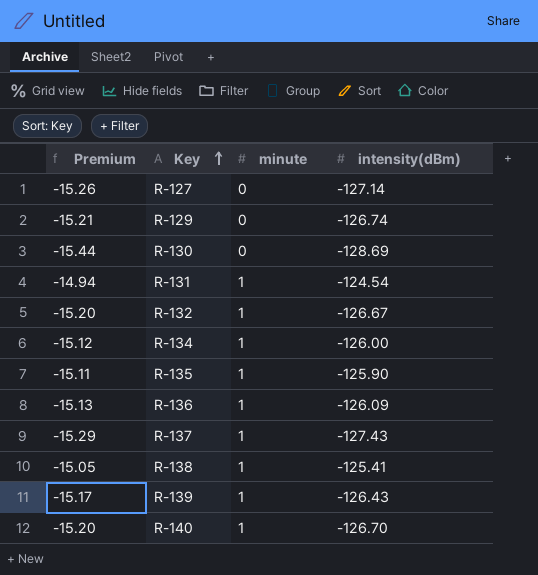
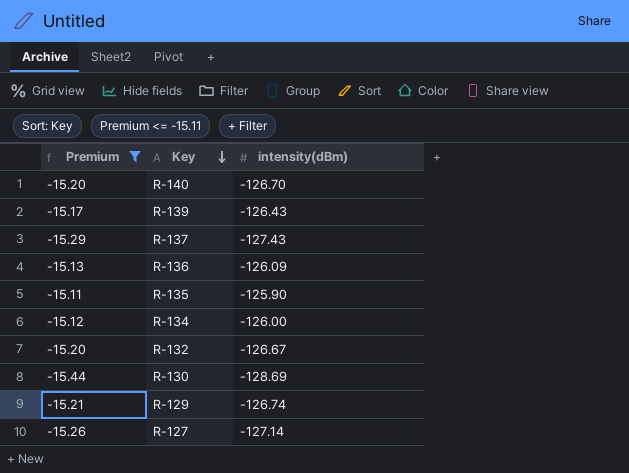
filter: none -> Premium <= -15.11
row order: Key ascending -> Key descending
column minute | position: 3 -> none

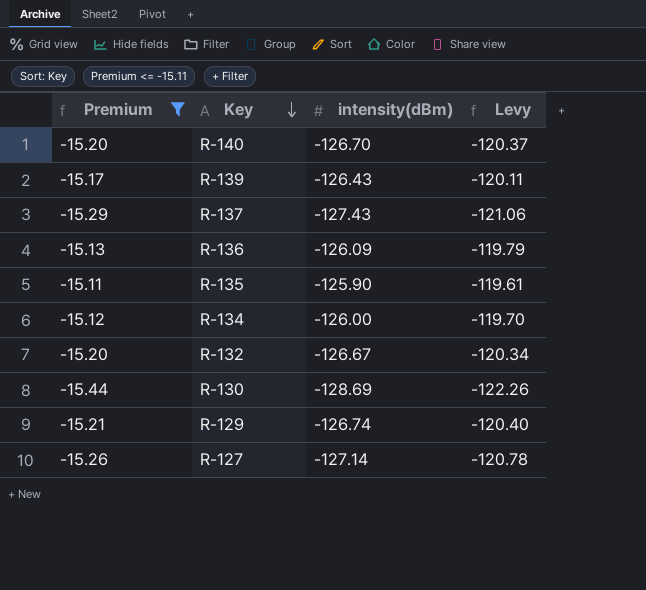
column Levy | formula: none -> [intensity(dBm)] * 0.95

